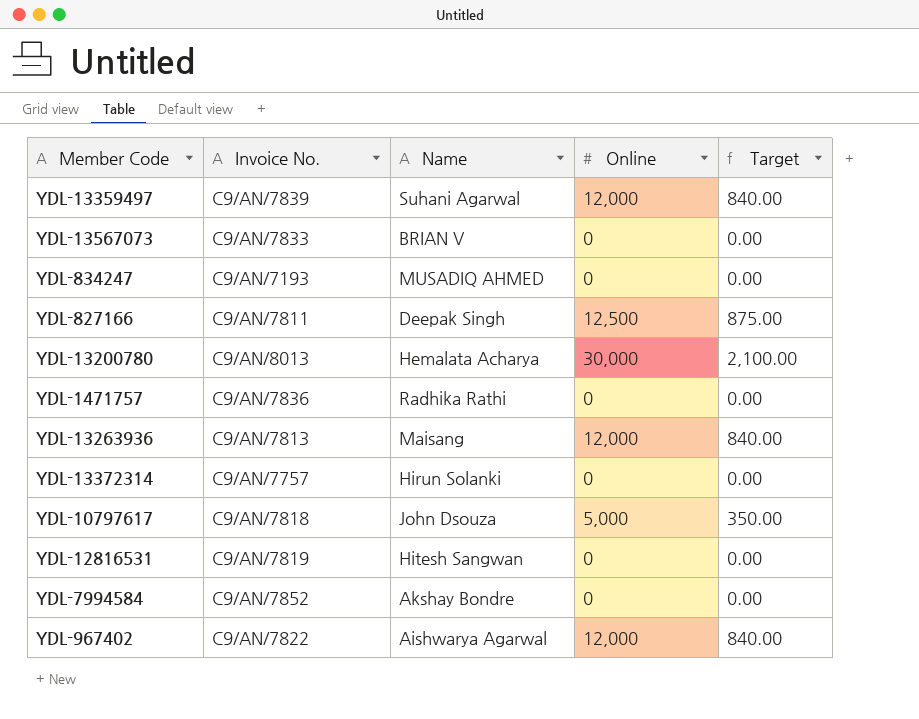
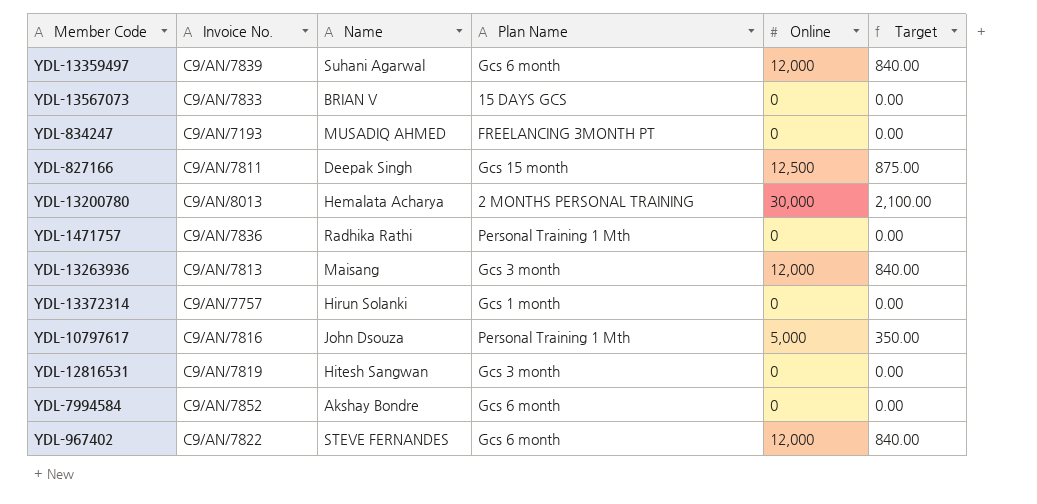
column Plan Name | position: none -> 4
YDL-10797617 | Invoice No.: C9/AN/7818 -> C9/AN/7816
YDL-967402 | Name: Aishwarya Agarwal -> STEVE FERNANDES

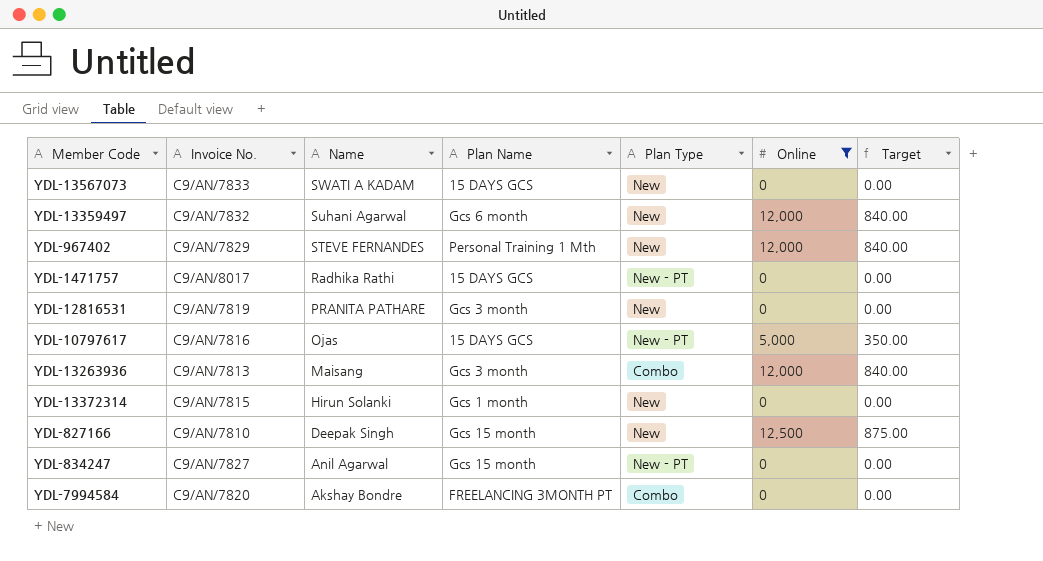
filter: none -> Online != 30,000
row order: none -> Name descending
column Plan Type | position: none -> 5
YDL-13567073 | Name: BRIAN V -> SWATI A KADAM
YDL-13359497 | Invoice No.: C9/AN/7839 -> C9/AN/7832
YDL-967402 | Invoice No.: C9/AN/7822 -> C9/AN/7829
YDL-967402 | Plan Name: Gcs 6 month -> Personal Training 1 Mth
YDL-1471757 | Invoice No.: C9/AN/7836 -> C9/AN/8017
YDL-1471757 | Plan Name: Personal Training 1 Mth -> 15 DAYS GCS
YDL-12816531 | Name: Hitesh Sangwan -> PRANITA PATHARE
YDL-10797617 | Name: John Dsouza -> Ojas
YDL-10797617 | Plan Name: Personal Training 1 Mth -> 15 DAYS GCS
YDL-13372314 | Invoice No.: C9/AN/7757 -> C9/AN/7815
YDL-827166 | Invoice No.: C9/AN/7811 -> C9/AN/7810
YDL-834247 | Invoice No.: C9/AN/7193 -> C9/AN/7827
YDL-834247 | Name: MUSADIQ AHMED -> Anil Agarwal
YDL-834247 | Plan Name: FREELANCING 3MONTH PT -> Gcs 15 month
YDL-7994584 | Invoice No.: C9/AN/7852 -> C9/AN/7820
YDL-7994584 | Plan Name: Gcs 6 month -> FREELANCING 3MONTH PT

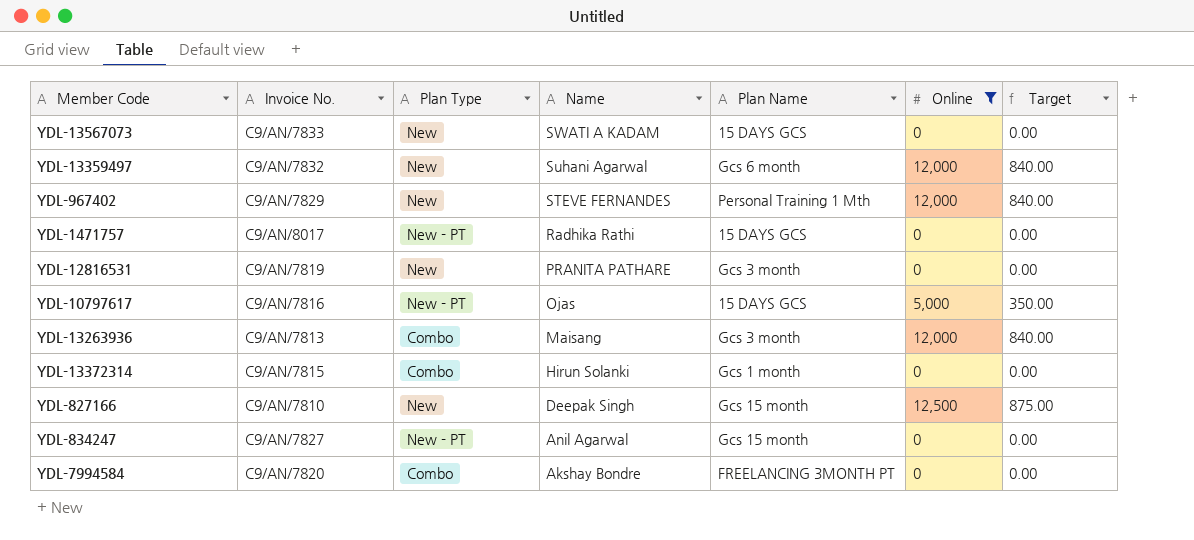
column Plan Type | position: 5 -> 3
YDL-13372314 | Plan Type: New -> Combo

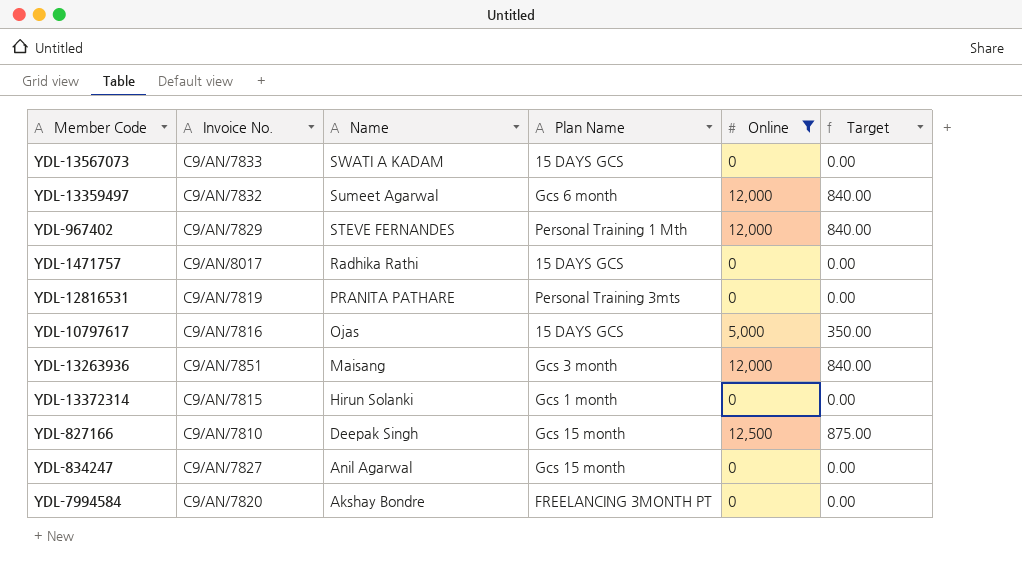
column Plan Type | position: 3 -> none
YDL-13359497 | Name: Suhani Agarwal -> Sumeet Agarwal
YDL-12816531 | Plan Name: Gcs 3 month -> Personal Training 3mts
YDL-13263936 | Invoice No.: C9/AN/7813 -> C9/AN/7851

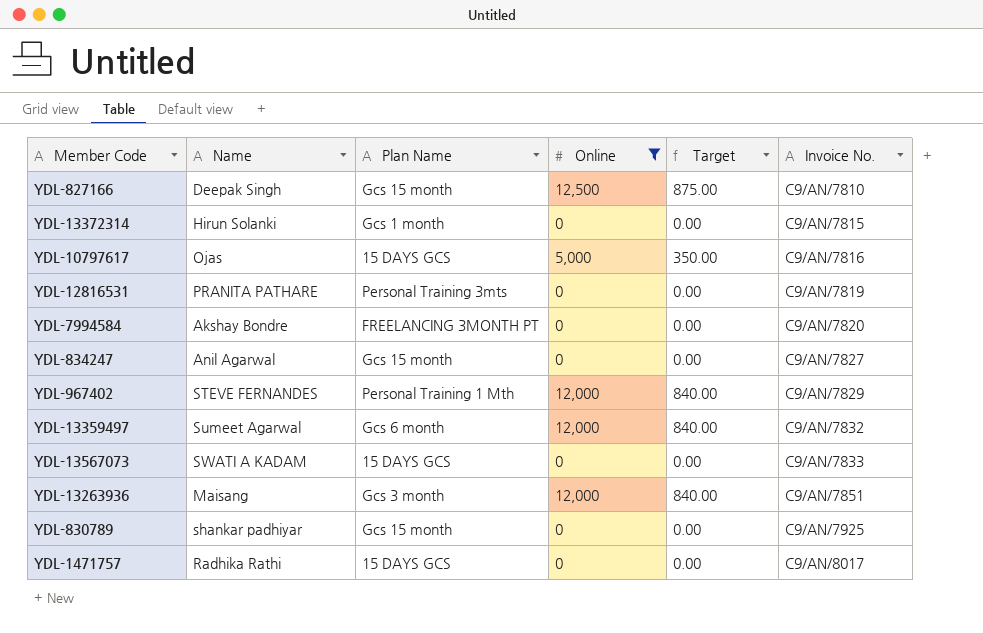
row order: Name descending -> Invoice No. ascending
column Invoice No. | position: 2 -> 6
row YDL-830789: none -> shankar padhiyar | Gcs 15 month | 0 | 0.00 | C9/AN/7925

